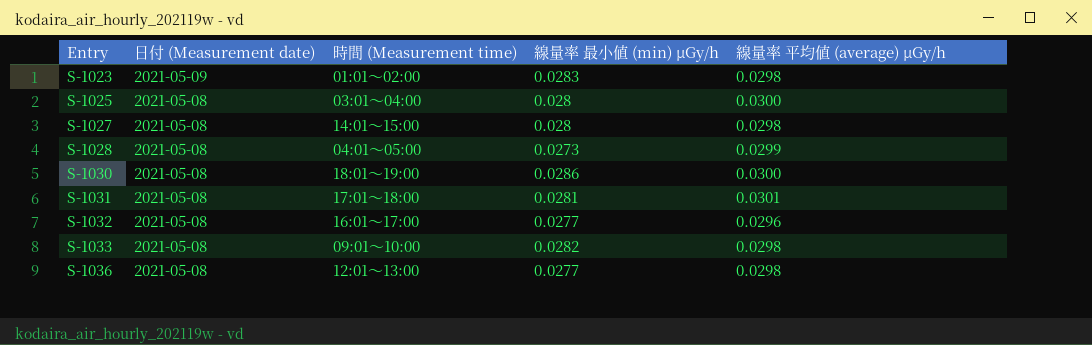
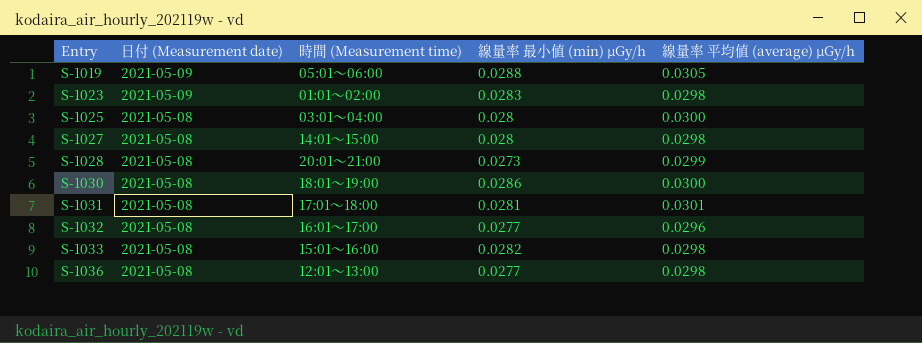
row S-1019: none -> 2021-05-09 | 05:01～06:00 | 0.0288 | 0.0305
S-1028 | 時間 (Measurement time): 04:01～05:00 -> 20:01～21:00
S-1033 | 時間 (Measurement time): 09:01～10:00 -> 15:01～16:00

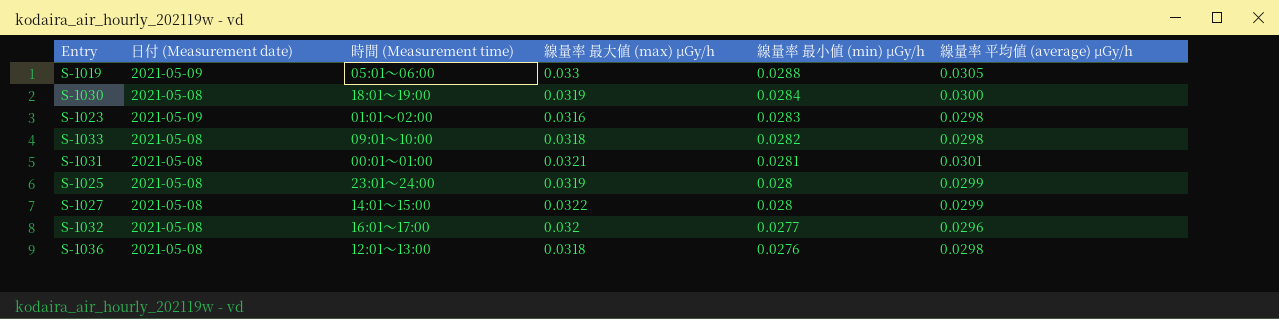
row order: Entry ascending -> 線量率 最小値 (min) μGy/h descending
column 線量率 最大値 (max) μGy/h | position: none -> 4
row S-1028: 2021-05-08 | 20:01～21:00 | 0.0273 | 0.0299 -> none
S-1030 | 線量率 最小値 (min) μGy/h: 0.0286 -> 0.0284
S-1033 | 時間 (Measurement time): 15:01～16:00 -> 09:01～10:00
S-1031 | 時間 (Measurement time): 17:01～18:00 -> 00:01～01:00
S-1025 | 時間 (Measurement time): 03:01～04:00 -> 23:01～24:00
S-1025 | 線量率 平均値 (average) μGy/h: 0.0300 -> 0.0299
S-1027 | 線量率 平均値 (average) μGy/h: 0.0298 -> 0.0299
S-1036 | 線量率 最小値 (min) μGy/h: 0.0277 -> 0.0276

